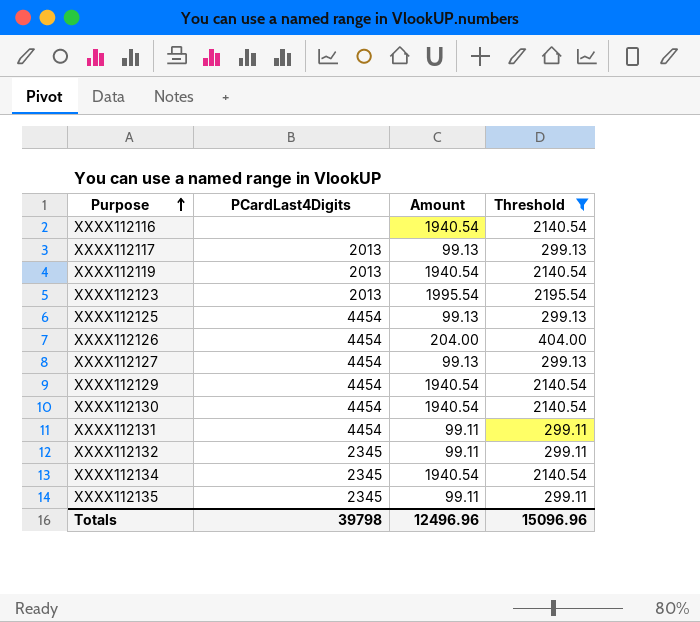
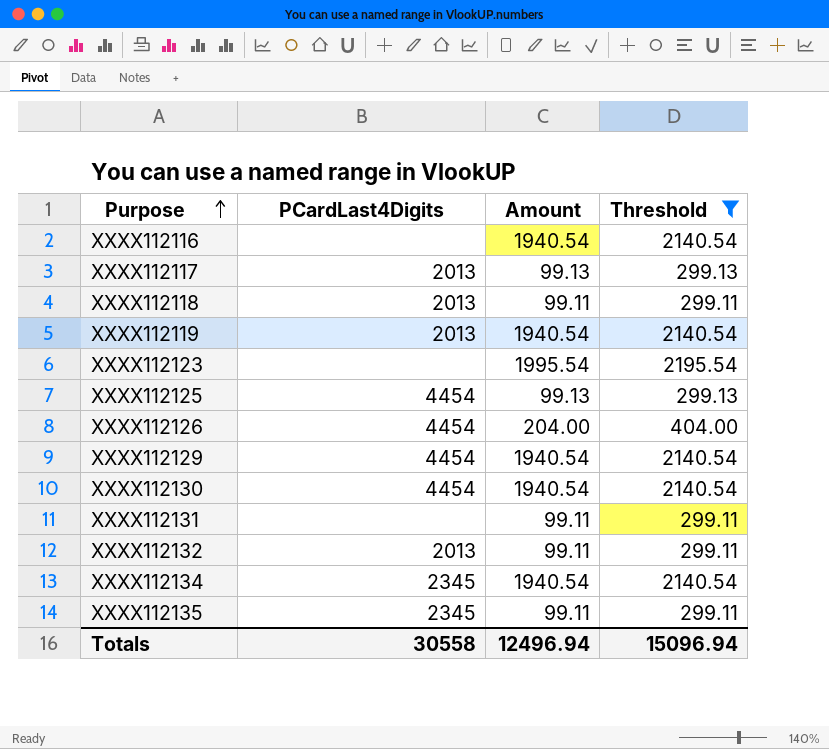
row XXXX112127: 4454 | 99.13 | 299.13 -> none
row XXXX112118: none -> 2013 | 99.11 | 299.11
XXXX112123 | PCardLast4Digits: 2013 -> none
XXXX112131 | PCardLast4Digits: 4454 -> none
XXXX112132 | PCardLast4Digits: 2345 -> 2013
Totals | PCardLast4Digits: 39798 -> 30558
Totals | Amount: 12496.96 -> 12496.94
Totals | Threshold: 15096.96 -> 15096.94

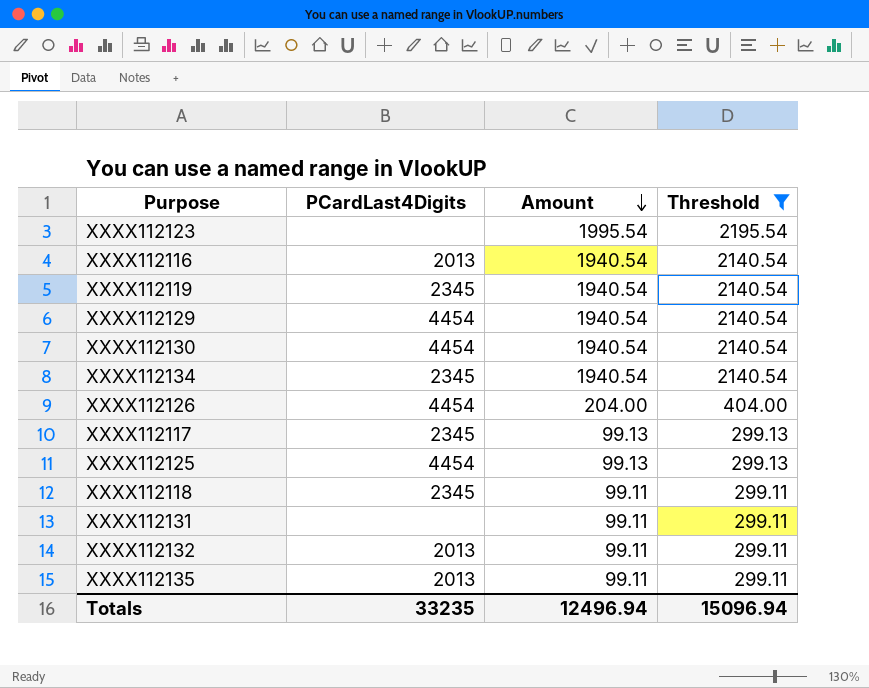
row order: Purpose ascending -> Amount descending
XXXX112116 | PCardLast4Digits: none -> 2013
XXXX112119 | PCardLast4Digits: 2013 -> 2345
XXXX112117 | PCardLast4Digits: 2013 -> 2345
XXXX112118 | PCardLast4Digits: 2013 -> 2345
XXXX112135 | PCardLast4Digits: 2345 -> 2013
Totals | PCardLast4Digits: 30558 -> 33235

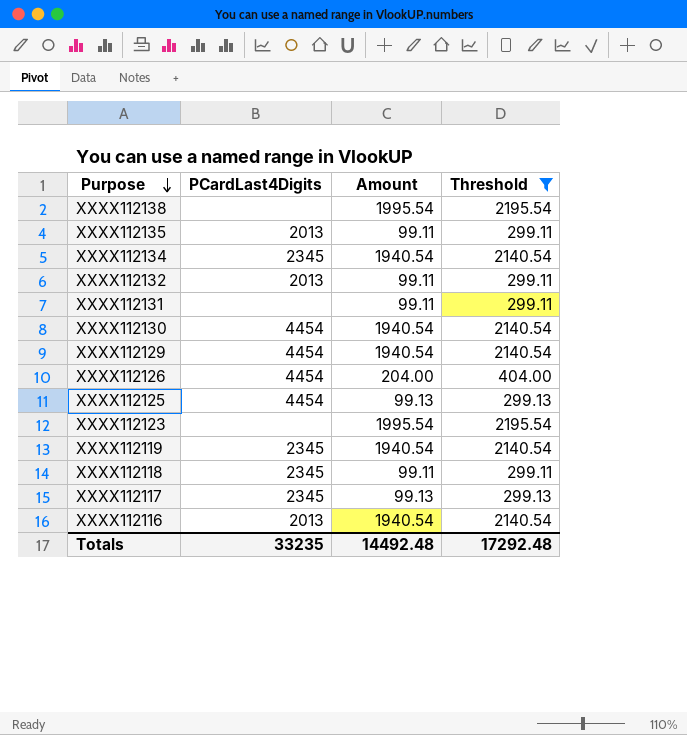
row order: Amount descending -> Purpose descending
row XXXX112138: none -> none | 1995.54 | 2195.54
Totals | Amount: 12496.94 -> 14492.48
Totals | Threshold: 15096.94 -> 17292.48

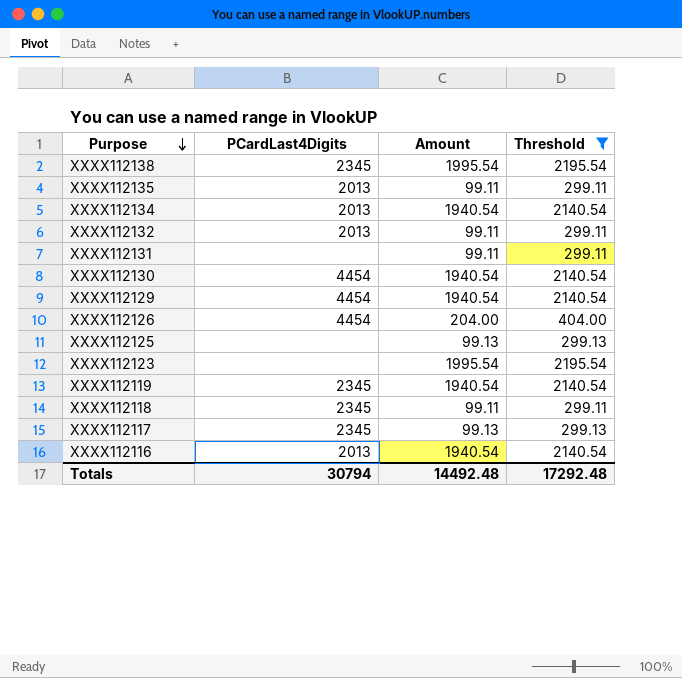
XXXX112138 | PCardLast4Digits: none -> 2345
XXXX112134 | PCardLast4Digits: 2345 -> 2013
XXXX112125 | PCardLast4Digits: 4454 -> none
Totals | PCardLast4Digits: 33235 -> 30794

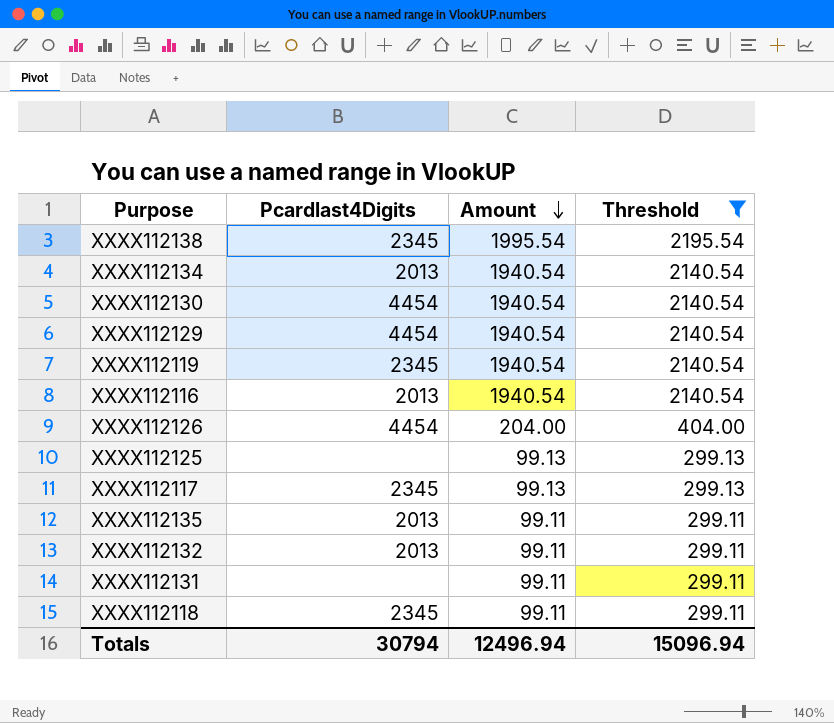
row order: Purpose descending -> Amount descending
column name: PCardLast4Digits -> Pcardlast4Digits
row XXXX112123: none | 1995.54 | 2195.54 -> none
Totals | Amount: 14492.48 -> 12496.94
Totals | Threshold: 17292.48 -> 15096.94

